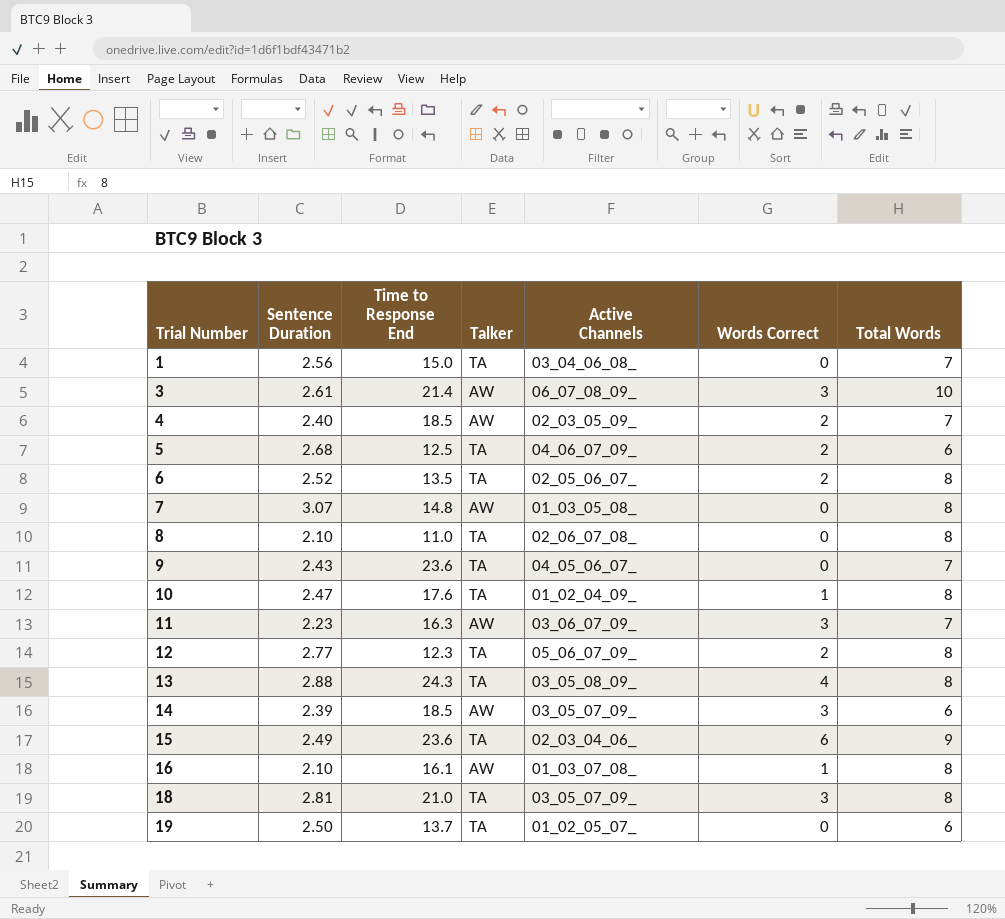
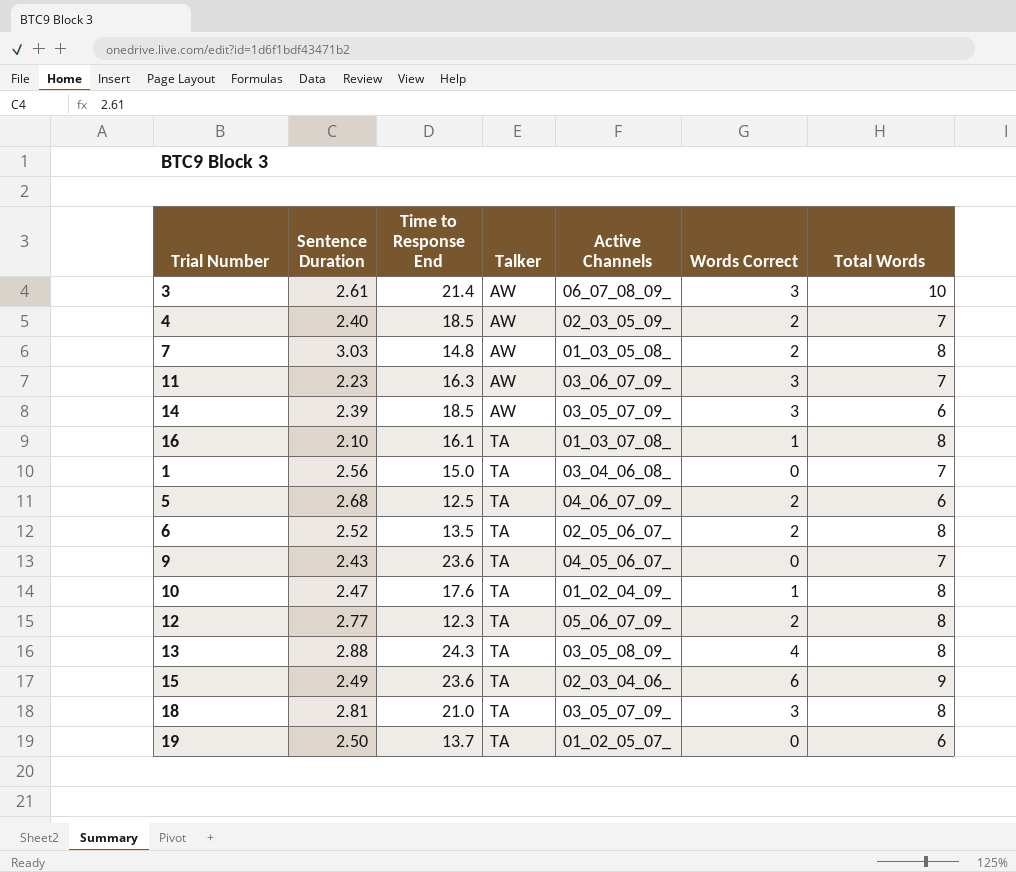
row order: Trial Number ascending -> Talker ascending
row 8: 2.10 | 11.0 | TA | 02_06_07_08_ | 0 | 8 -> none
7 | Sentence Duration: 3.07 -> 3.03
7 | Words Correct: 0 -> 2
16 | Talker: AW -> TA

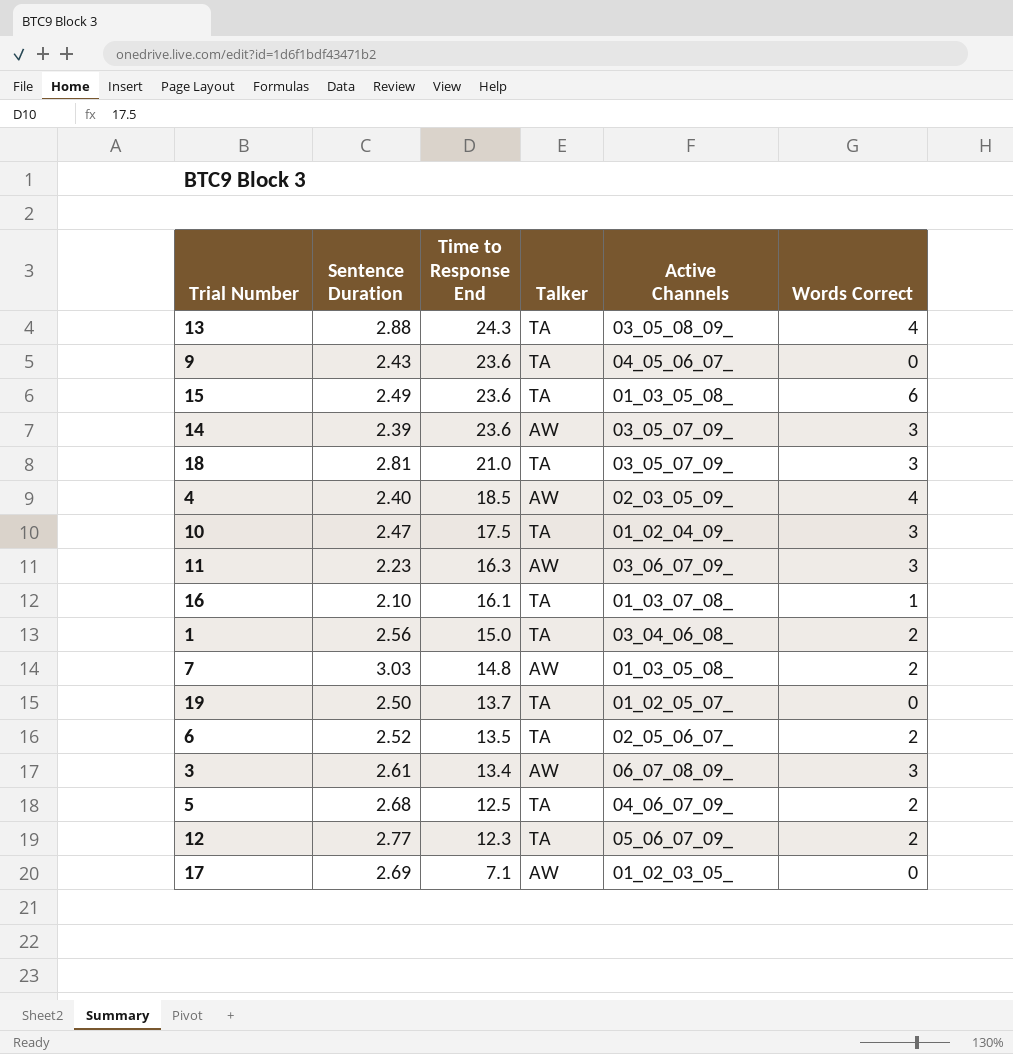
row order: Talker ascending -> Time to Response End descending
column Total Words | position: 7 -> none
15 | Active Channels: 02_03_04_06_ -> 01_03_05_08_
14 | Time to Response End: 18.5 -> 23.6
4 | Words Correct: 2 -> 4
10 | Time to Response End: 17.6 -> 17.5
10 | Words Correct: 1 -> 3
1 | Words Correct: 0 -> 2
3 | Time to Response End: 21.4 -> 13.4
row 17: none -> 2.69 | 7.1 | AW | 01_02_03_05_ | 0

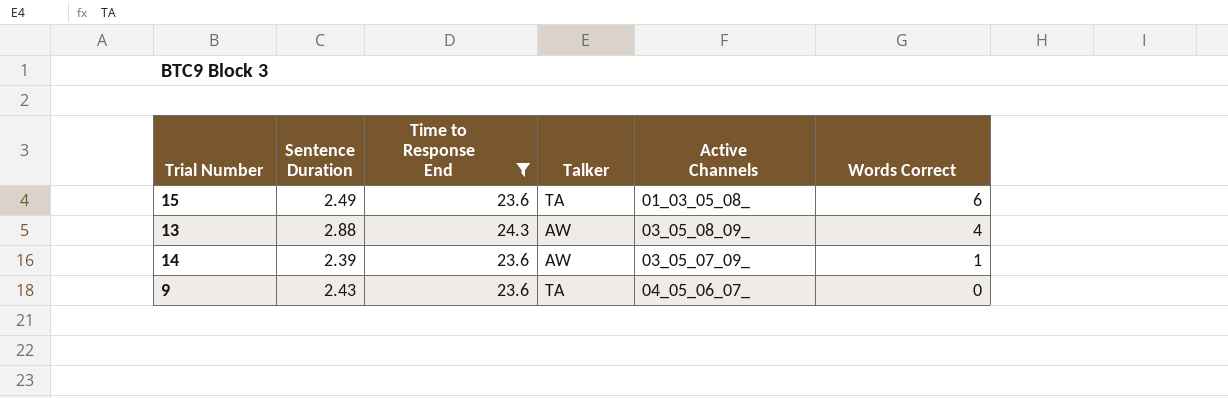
filter: none -> Time to Response End >= 23.6
row order: Time to Response End descending -> Words Correct descending
13 | Talker: TA -> AW
14 | Words Correct: 3 -> 1

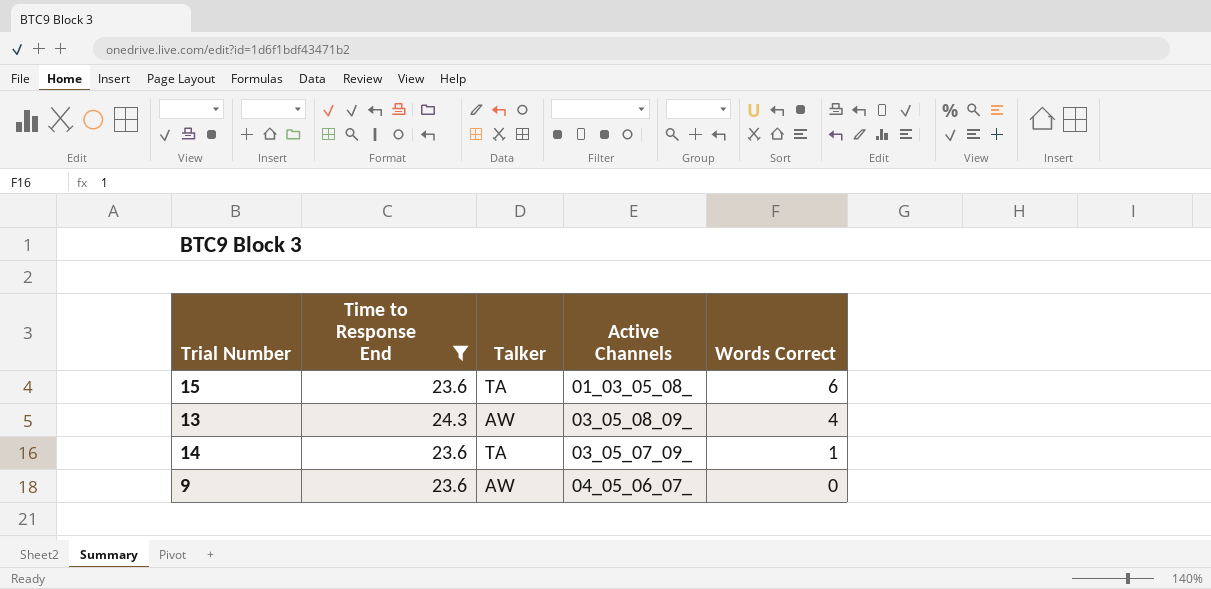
column Sentence Duration | position: 2 -> none
14 | Talker: AW -> TA
9 | Talker: TA -> AW

